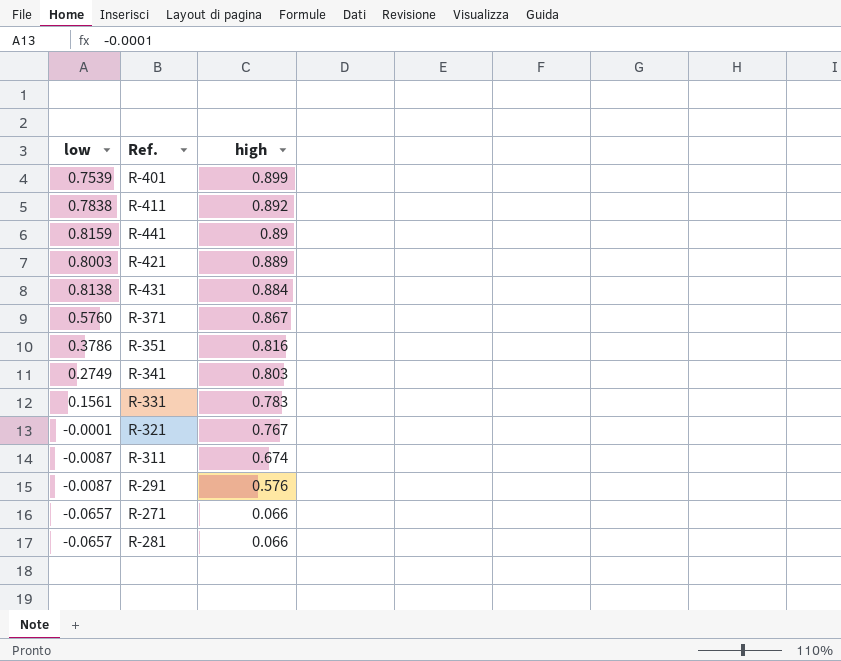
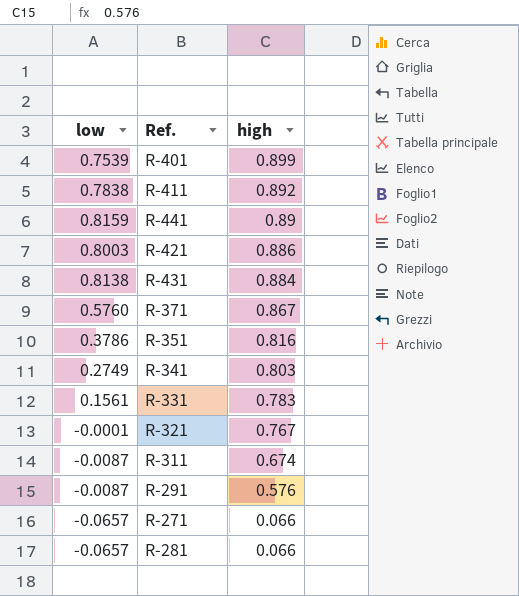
R-421 | high: 0.889 -> 0.886

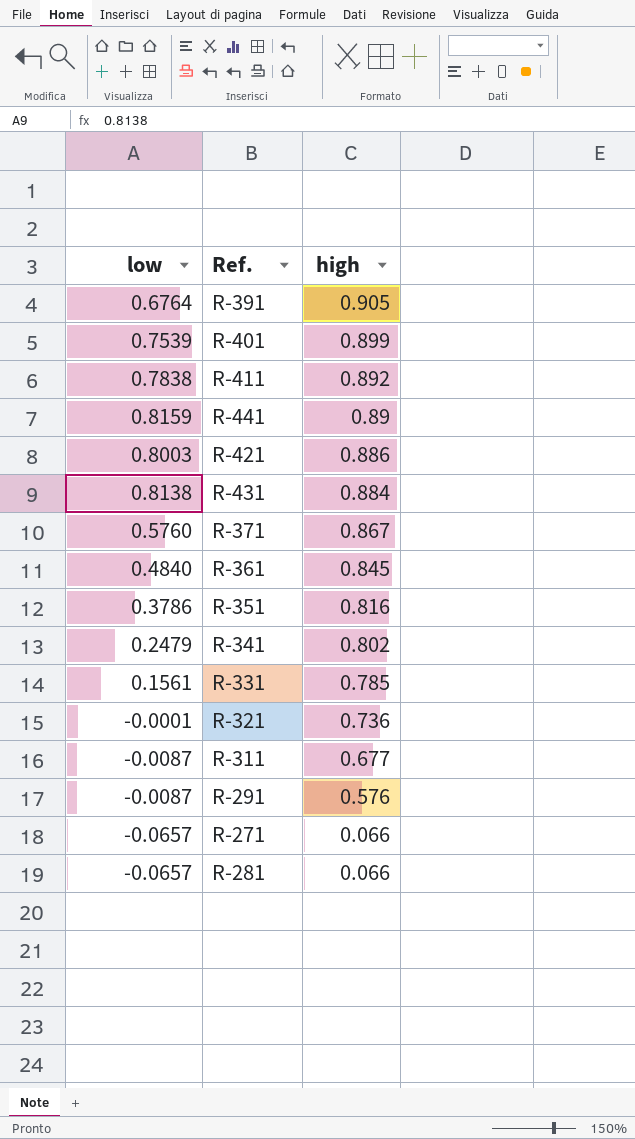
row R-391: none -> 0.6764 | 0.905
row R-361: none -> 0.4840 | 0.845
R-341 | low: 0.2749 -> 0.2479
R-341 | high: 0.803 -> 0.802
R-331 | high: 0.783 -> 0.785
R-321 | high: 0.767 -> 0.736
R-311 | high: 0.674 -> 0.677

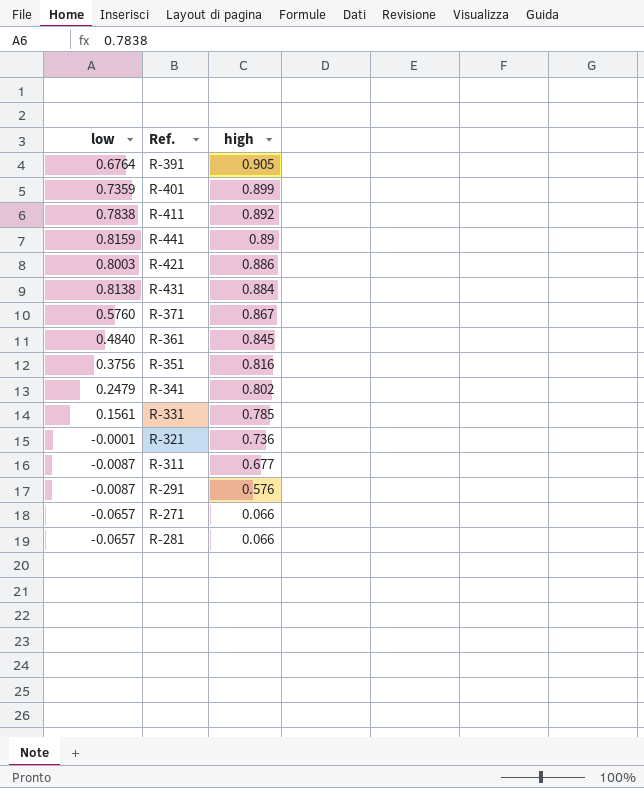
R-401 | low: 0.7539 -> 0.7359
R-351 | low: 0.3786 -> 0.3756

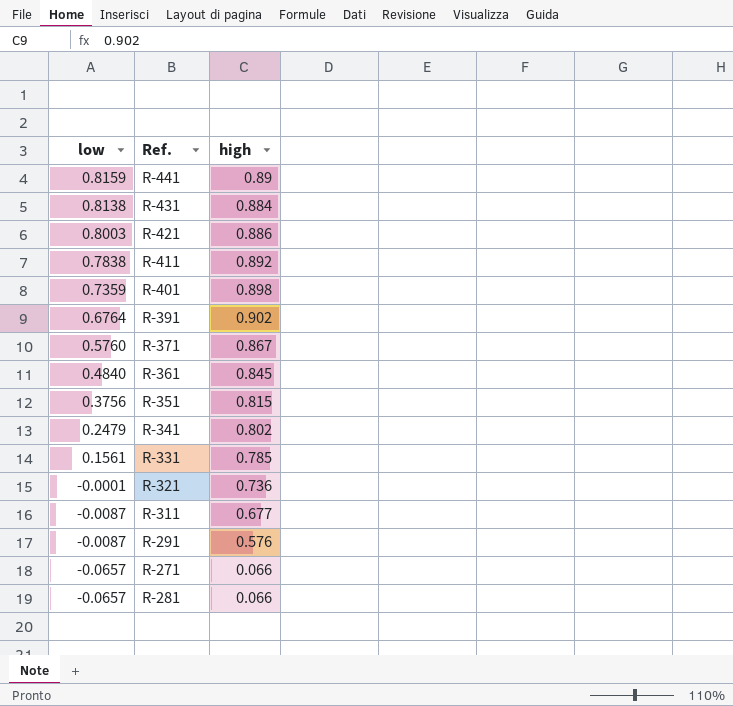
row order: high descending -> low descending
R-401 | high: 0.899 -> 0.898
R-391 | high: 0.905 -> 0.902
R-351 | high: 0.816 -> 0.815

